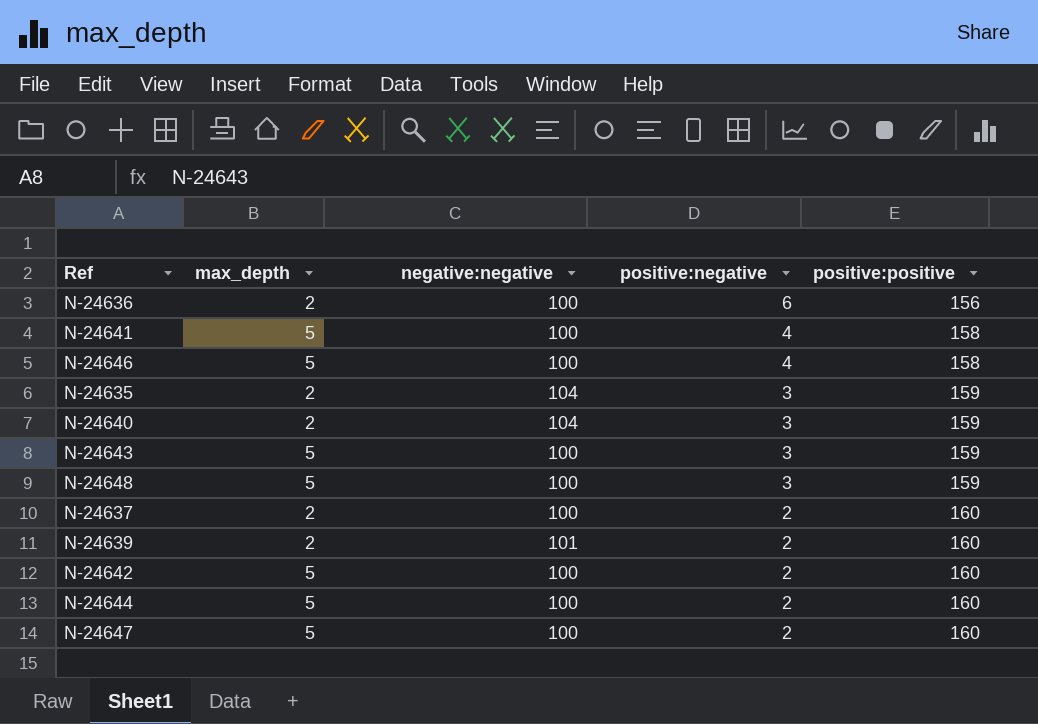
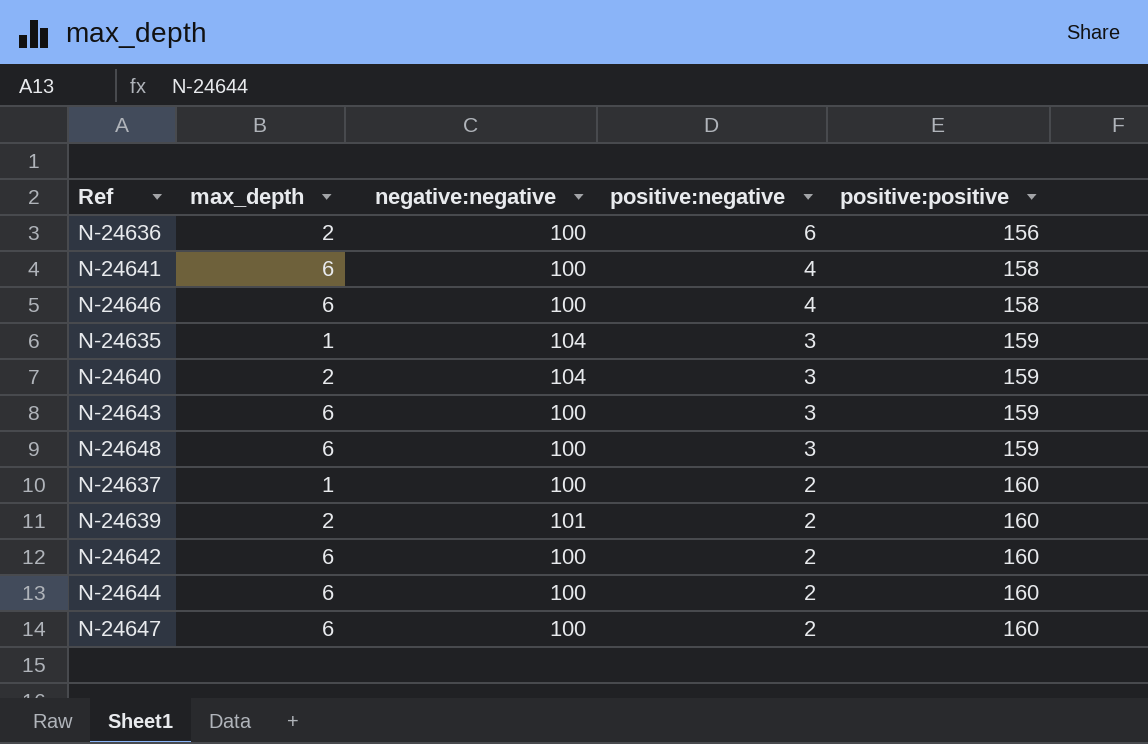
N-24641 | max_depth: 5 -> 6
N-24646 | max_depth: 5 -> 6
N-24635 | max_depth: 2 -> 1
N-24643 | max_depth: 5 -> 6
N-24648 | max_depth: 5 -> 6
N-24637 | max_depth: 2 -> 1
N-24642 | max_depth: 5 -> 6
N-24644 | max_depth: 5 -> 6
N-24647 | max_depth: 5 -> 6

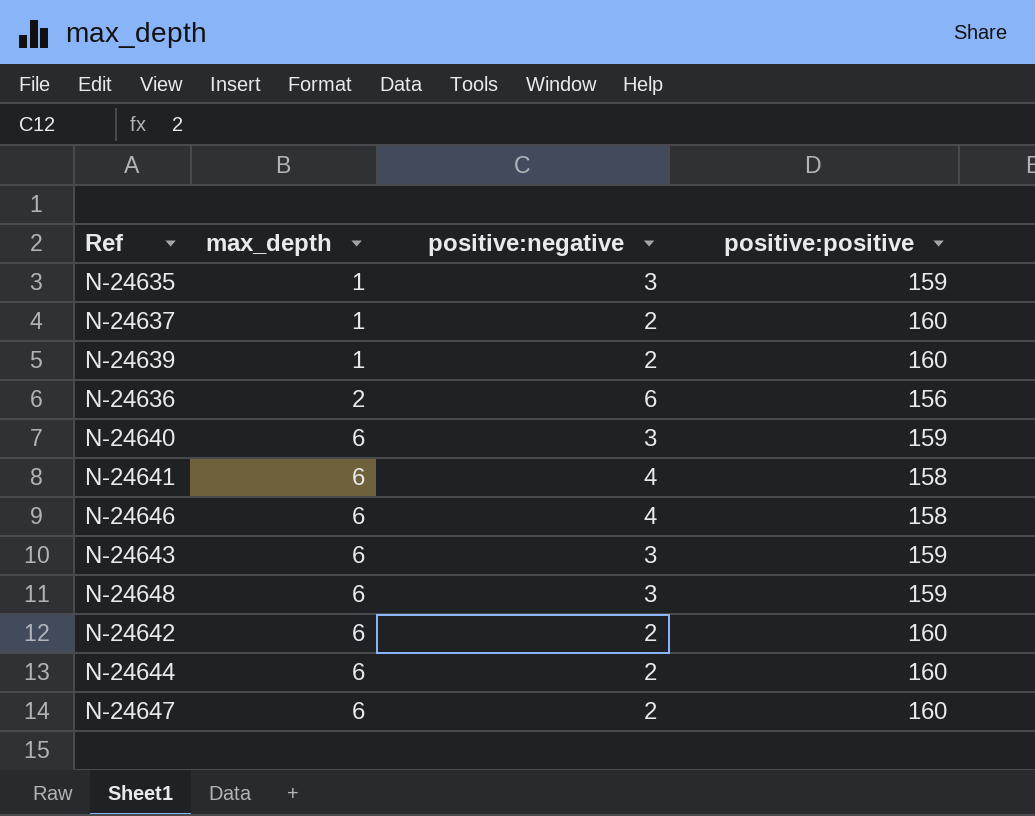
row order: positive:negative descending -> max_depth ascending
column negative:negative | position: 3 -> none
N-24639 | max_depth: 2 -> 1
N-24640 | max_depth: 2 -> 6

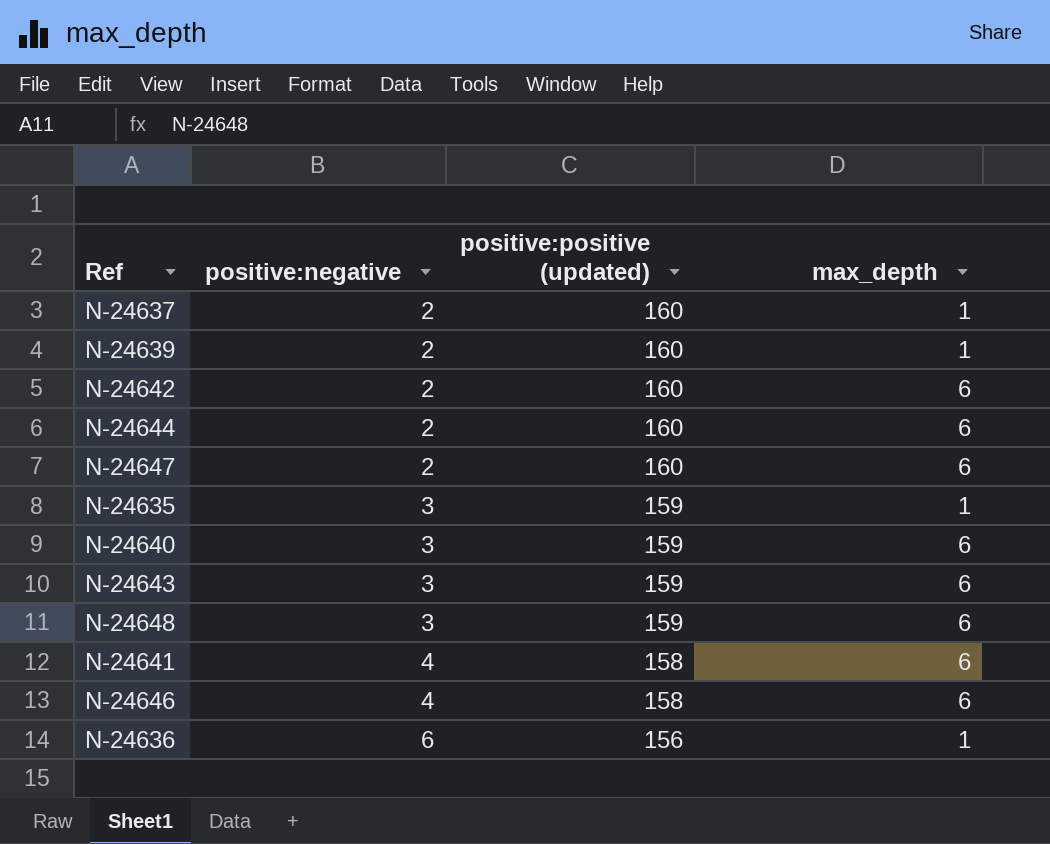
row order: max_depth ascending -> positive:negative ascending
column name: positive:positive -> positive:positive (updated)
column max_depth | position: 2 -> 4
N-24636 | max_depth: 2 -> 1

